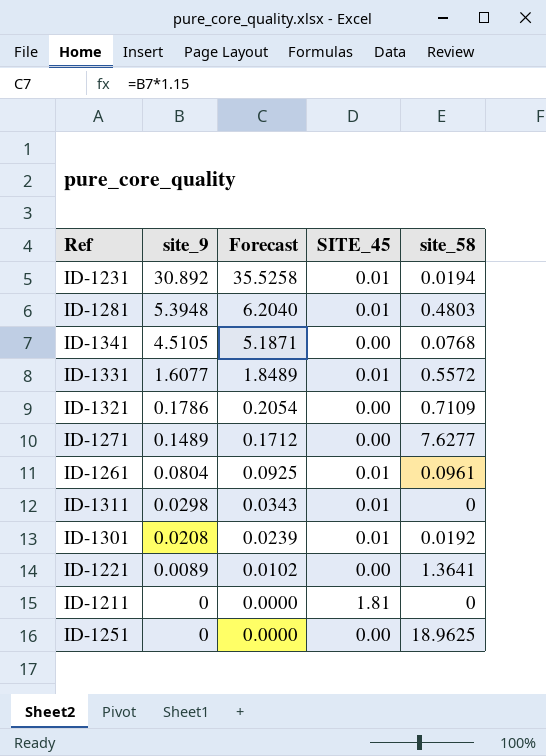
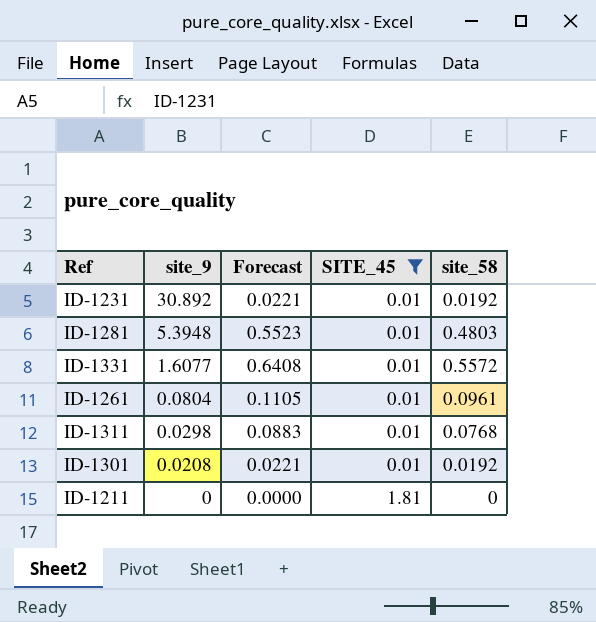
filter: none -> SITE_45 != 0.00
column Forecast | formula: [site_9] * 1.15 -> [site_58] * 1.15
ID-1231 | site_58: 0.0194 -> 0.0192
ID-1311 | site_58: 0 -> 0.0768

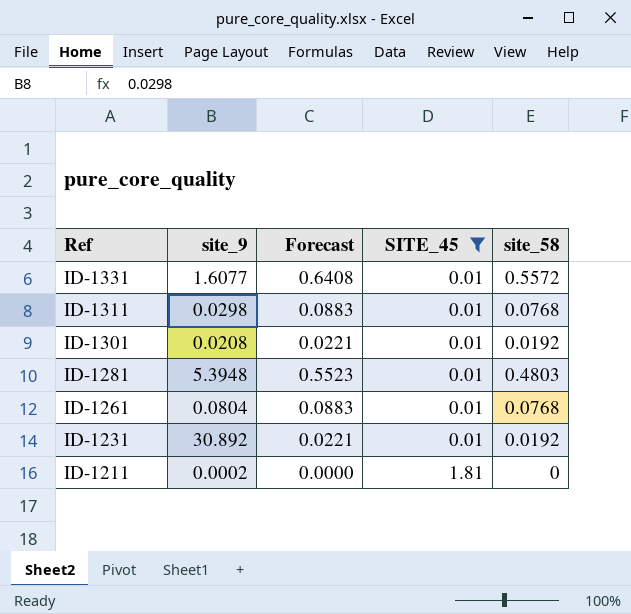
row order: site_9 descending -> Ref descending
ID-1261 | Forecast: 0.1105 -> 0.0883
ID-1261 | site_58: 0.0961 -> 0.0768
ID-1211 | site_9: 0 -> 0.0002

